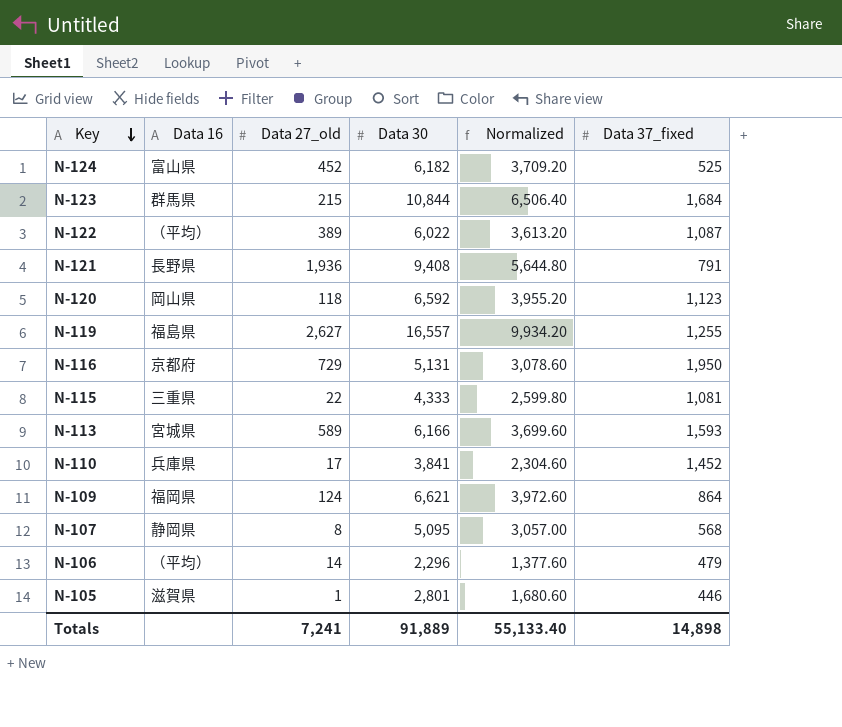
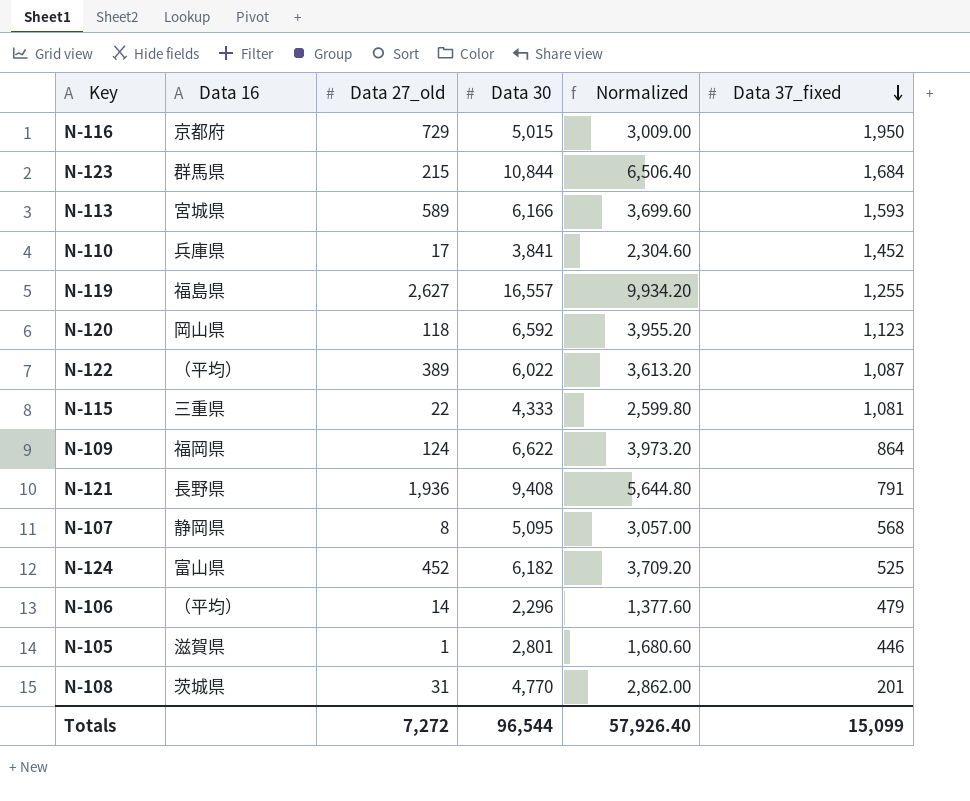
row order: Key descending -> Data 37_fixed descending
N-116 | Data 30: 5,131 -> 5,015
N-116 | Normalized: 3,078.60 -> 3,009.00
N-109 | Data 30: 6,621 -> 6,622
N-109 | Normalized: 3,972.60 -> 3,973.20
row N-108: none -> 茨城県 | 31 | 4,770 | 2,862.00 | 201
Totals | Data 27_old: 7,241 -> 7,272
Totals | Data 30: 91,889 -> 96,544
Totals | Normalized: 55,133.40 -> 57,926.40
Totals | Data 37_fixed: 14,898 -> 15,099

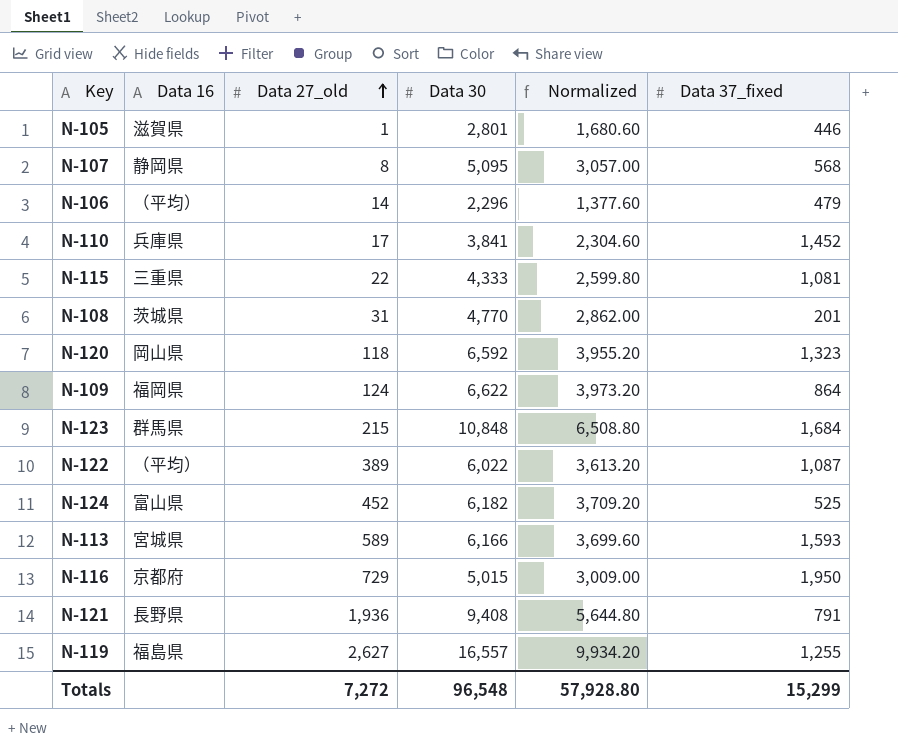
row order: Data 37_fixed descending -> Data 27_old ascending
N-120 | Data 37_fixed: 1,123 -> 1,323
N-123 | Data 30: 10,844 -> 10,848
N-123 | Normalized: 6,506.40 -> 6,508.80
Totals | Data 30: 96,544 -> 96,548
Totals | Normalized: 57,926.40 -> 57,928.80
Totals | Data 37_fixed: 15,099 -> 15,299

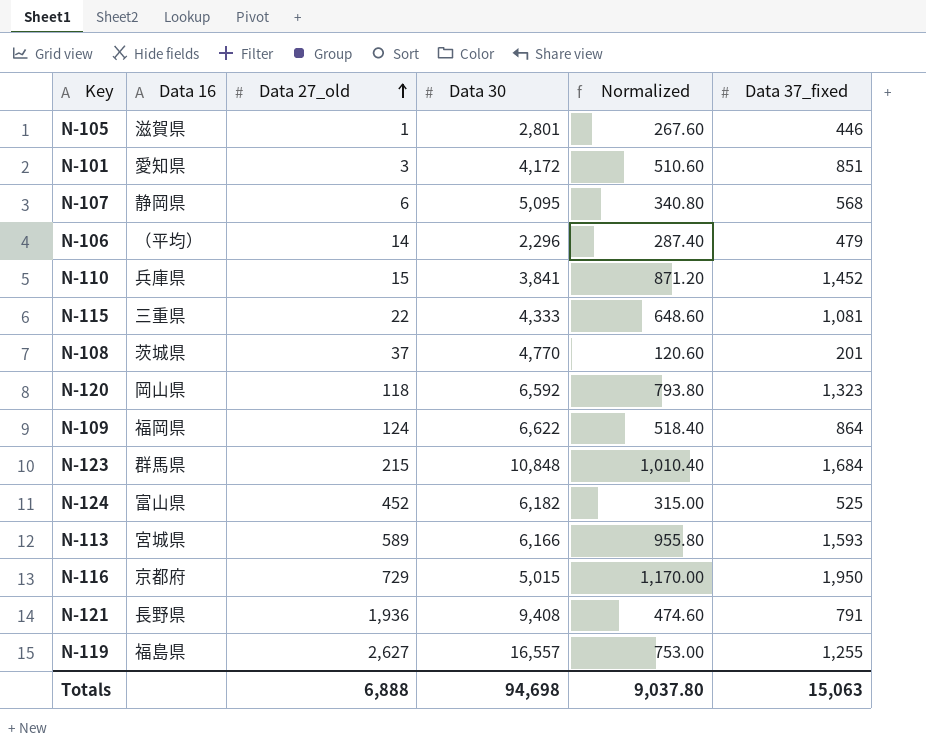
column Normalized | formula: [Data 30] * 0.6 -> [Data 37_fixed] * 0.6
row N-122: （平均） | 389 | 6,022 | 3,613.20 | 1,087 -> none
row N-101: none -> 愛知県 | 3 | 4,172 | 510.60 | 851
N-107 | Data 27_old: 8 -> 6
N-110 | Data 27_old: 17 -> 15
N-108 | Data 27_old: 31 -> 37
Totals | Data 27_old: 7,272 -> 6,888
Totals | Data 30: 96,548 -> 94,698
Totals | Normalized: 57,928.80 -> 9,037.80
Totals | Data 37_fixed: 15,299 -> 15,063

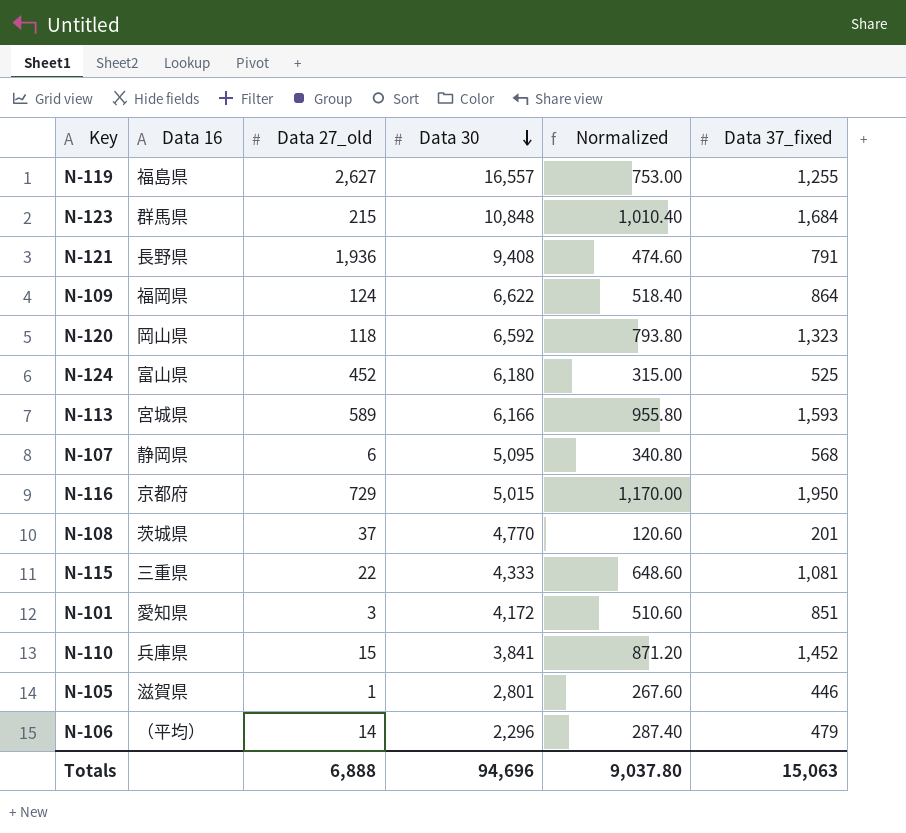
row order: Data 27_old ascending -> Data 30 descending
N-124 | Data 30: 6,182 -> 6,180
Totals | Data 30: 94,698 -> 94,696

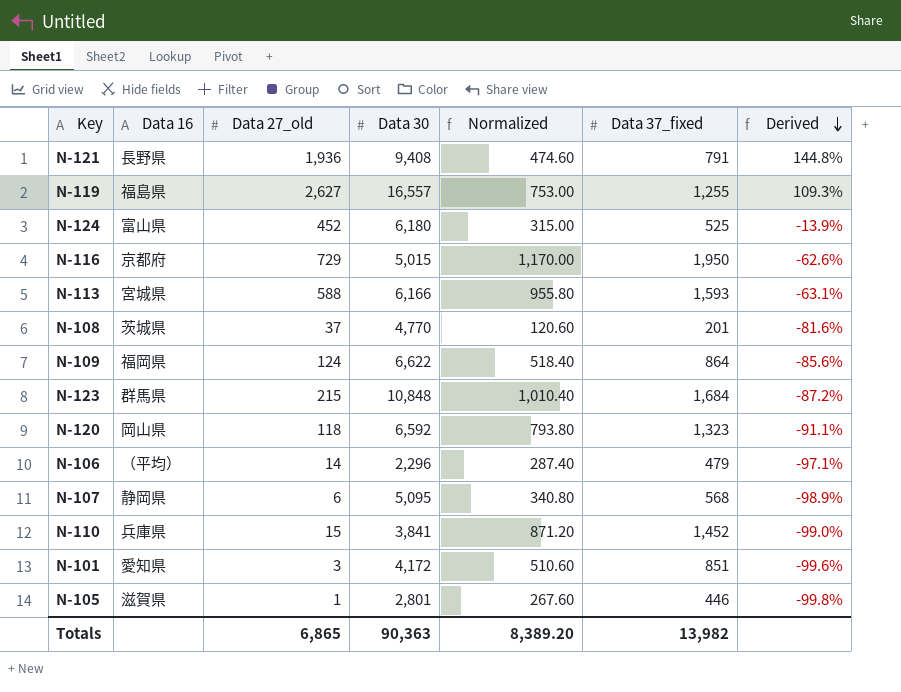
row order: Data 30 descending -> Derived descending
column Derived | formula: none -> ([Data 27_old] - [Data 37_fixed]) / [Data 37_fixed]
row N-115: 三重県 | 22 | 4,333 | 648.60 | 1,081 -> none
N-113 | Data 27_old: 589 -> 588
Totals | Data 27_old: 6,888 -> 6,865
Totals | Data 30: 94,696 -> 90,363
Totals | Normalized: 9,037.80 -> 8,389.20
Totals | Data 37_fixed: 15,063 -> 13,982

